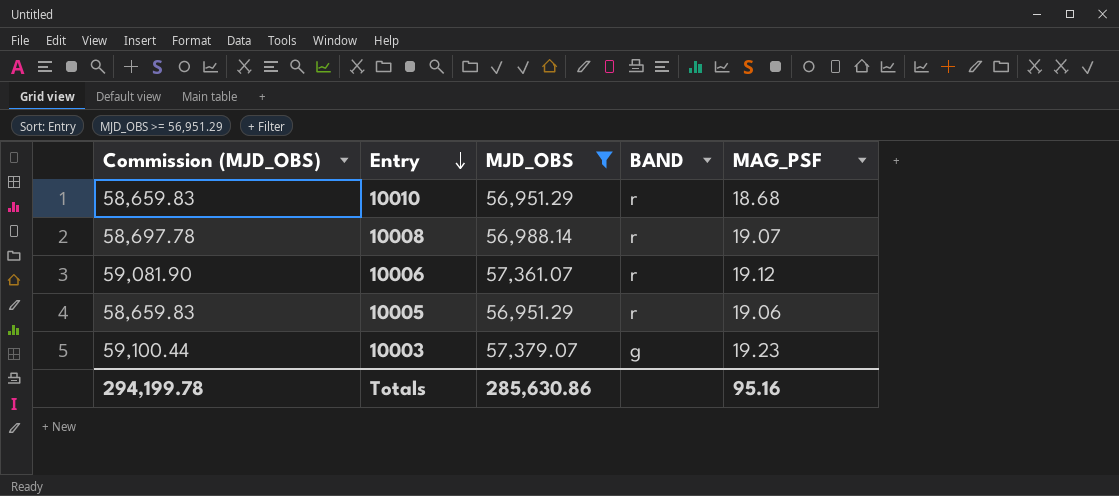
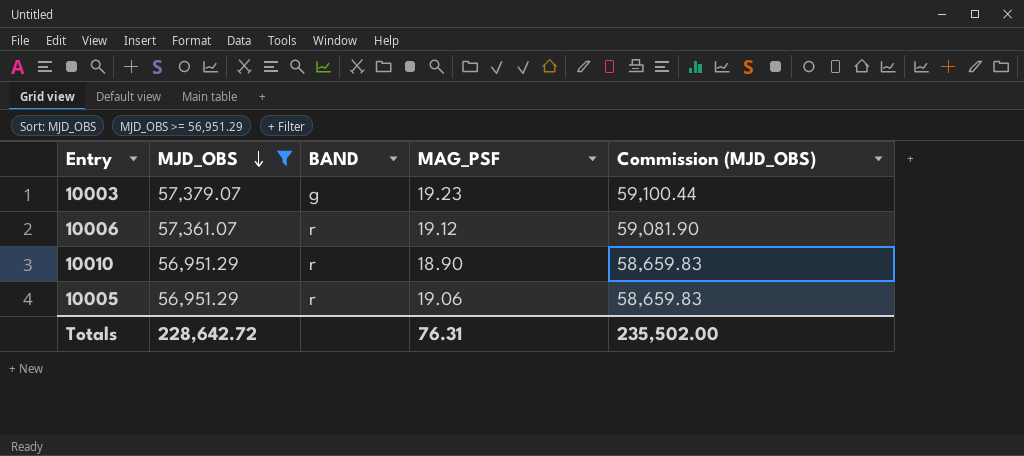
row order: Entry descending -> MJD_OBS descending
column Commission (MJD_OBS) | position: 1 -> 5
row 10008: 58,697.78 | 56,988.14 | r | 19.07 -> none
10010 | MAG_PSF: 18.68 -> 18.90
Totals | MJD_OBS: 285,630.86 -> 228,642.72
Totals | MAG_PSF: 95.16 -> 76.31
Totals | Commission (MJD_OBS): 294,199.78 -> 235,502.00

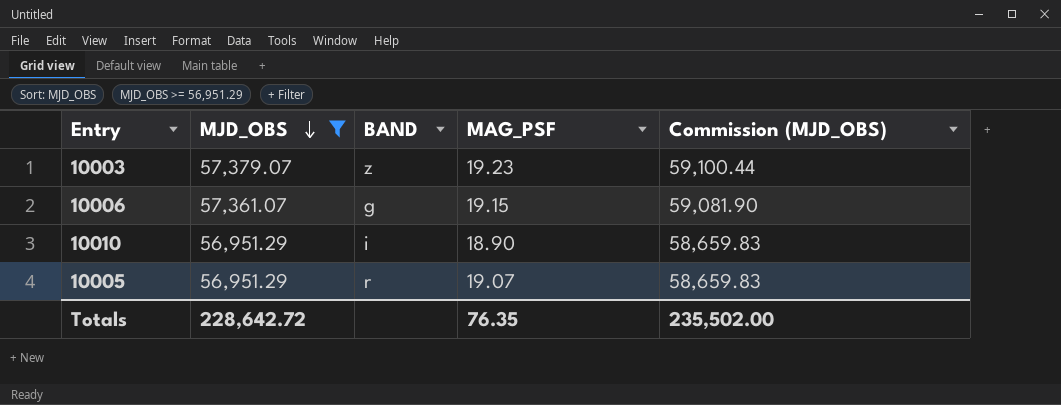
10003 | BAND: g -> z
10006 | BAND: r -> g
10006 | MAG_PSF: 19.12 -> 19.15
10010 | BAND: r -> i
10005 | MAG_PSF: 19.06 -> 19.07
Totals | MAG_PSF: 76.31 -> 76.35

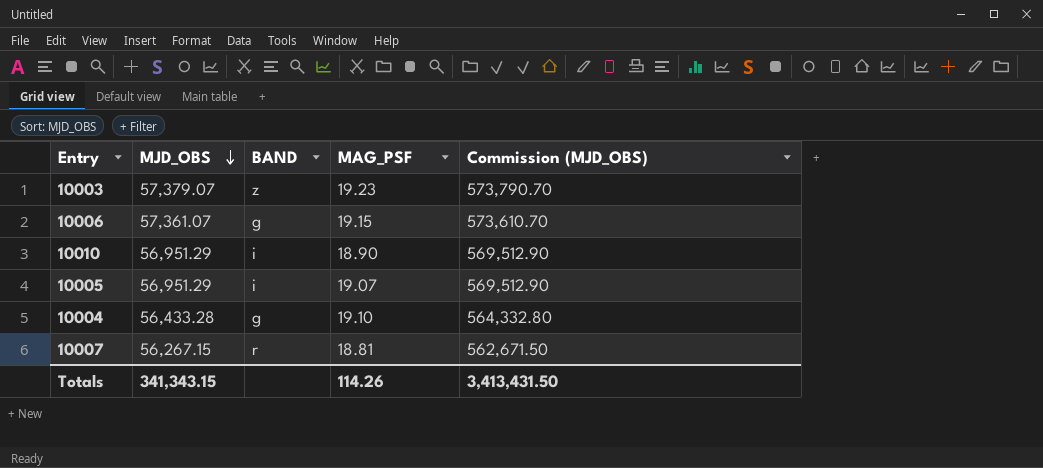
filter: MJD_OBS >= 56,951.29 -> none
column Commission (MJD_OBS) | formula: [MJD_OBS] * 1.03 -> [MJD_OBS] * 10
10005 | BAND: r -> i
Totals | MJD_OBS: 228,642.72 -> 341,343.15
Totals | MAG_PSF: 76.35 -> 114.26
Totals | Commission (MJD_OBS): 235,502.00 -> 3,413,431.50

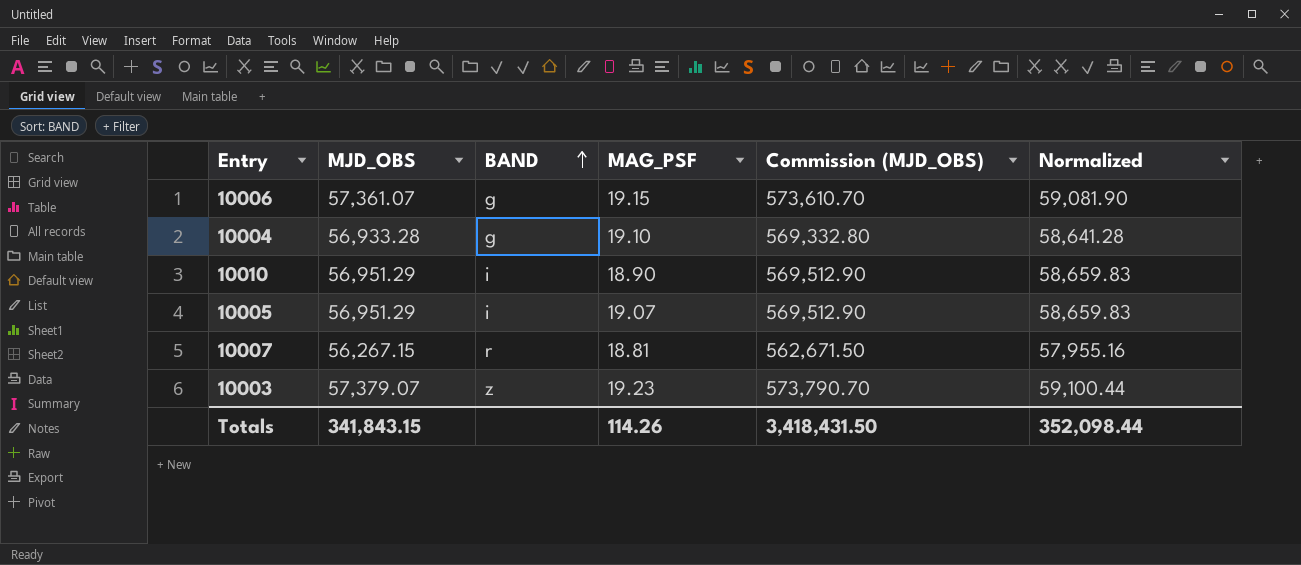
row order: MJD_OBS descending -> BAND ascending
column Normalized | formula: none -> [MJD_OBS] * 1.03
10004 | MJD_OBS: 56,433.28 -> 56,933.28
10004 | Commission (MJD_OBS): 564,332.80 -> 569,332.80
Totals | MJD_OBS: 341,343.15 -> 341,843.15
Totals | Commission (MJD_OBS): 3,413,431.50 -> 3,418,431.50

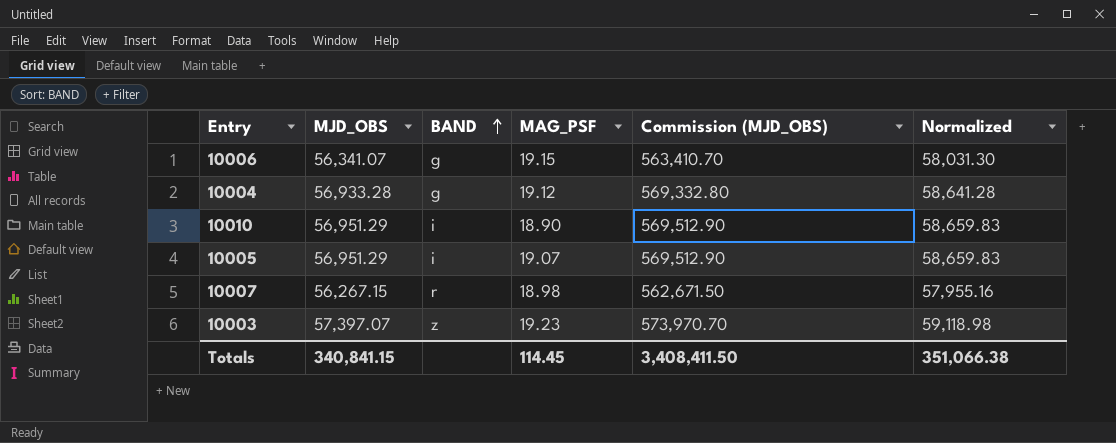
10006 | MJD_OBS: 57,361.07 -> 56,341.07
10006 | Commission (MJD_OBS): 573,610.70 -> 563,410.70
10006 | Normalized: 59,081.90 -> 58,031.30
10004 | MAG_PSF: 19.10 -> 19.12
10007 | MAG_PSF: 18.81 -> 18.98
10003 | MJD_OBS: 57,379.07 -> 57,397.07
10003 | Commission (MJD_OBS): 573,790.70 -> 573,970.70
10003 | Normalized: 59,100.44 -> 59,118.98
Totals | MJD_OBS: 341,843.15 -> 340,841.15
Totals | MAG_PSF: 114.26 -> 114.45
Totals | Commission (MJD_OBS): 3,418,431.50 -> 3,408,411.50
Totals | Normalized: 352,098.44 -> 351,066.38

